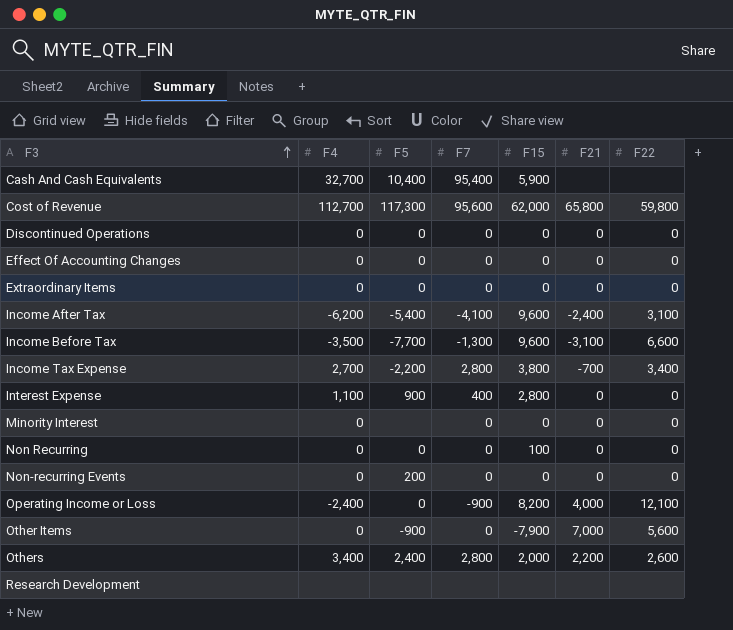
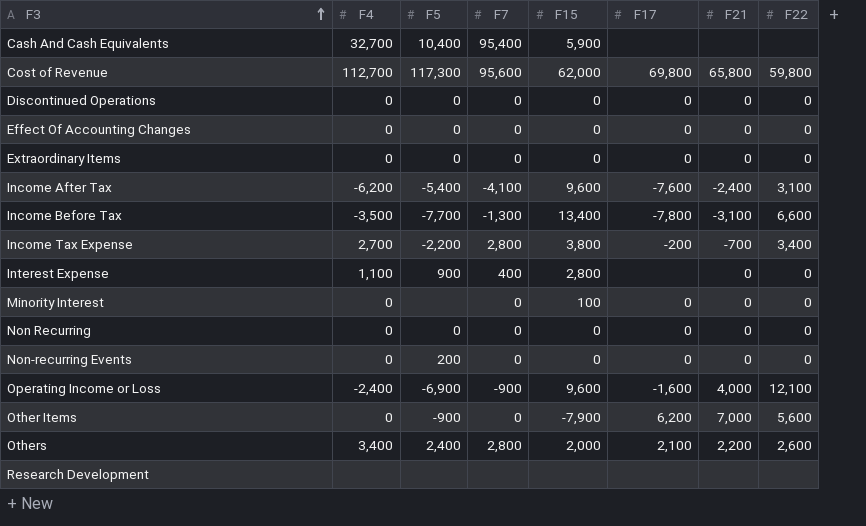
column F17 | position: none -> 6
Income Before Tax | F15: 9,600 -> 13,400
Minority Interest | F15: 0 -> 100
Non Recurring | F15: 100 -> 0
Operating Income or Loss | F5: 0 -> -6,900
Operating Income or Loss | F15: 8,200 -> 9,600

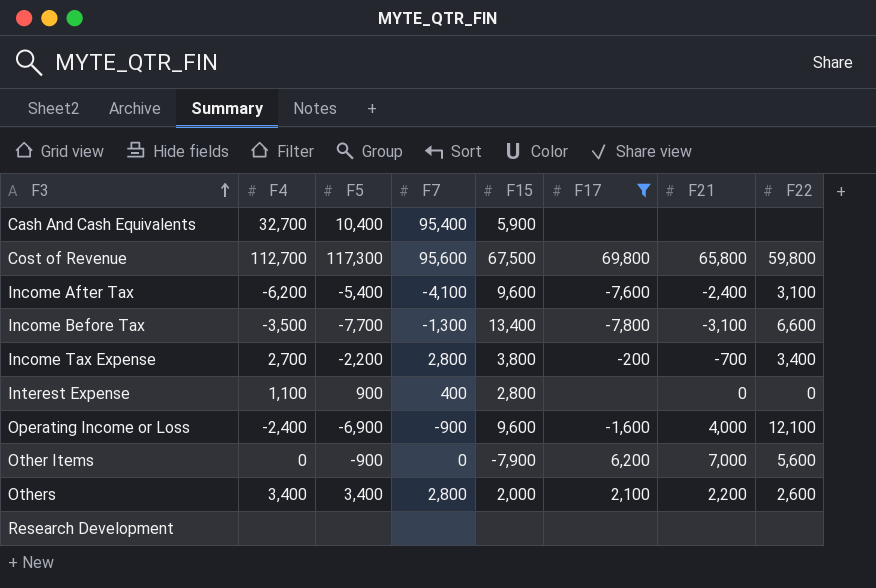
filter: none -> F17 != 0
Cost of Revenue | F15: 62,000 -> 67,500
Others | F5: 2,400 -> 3,400

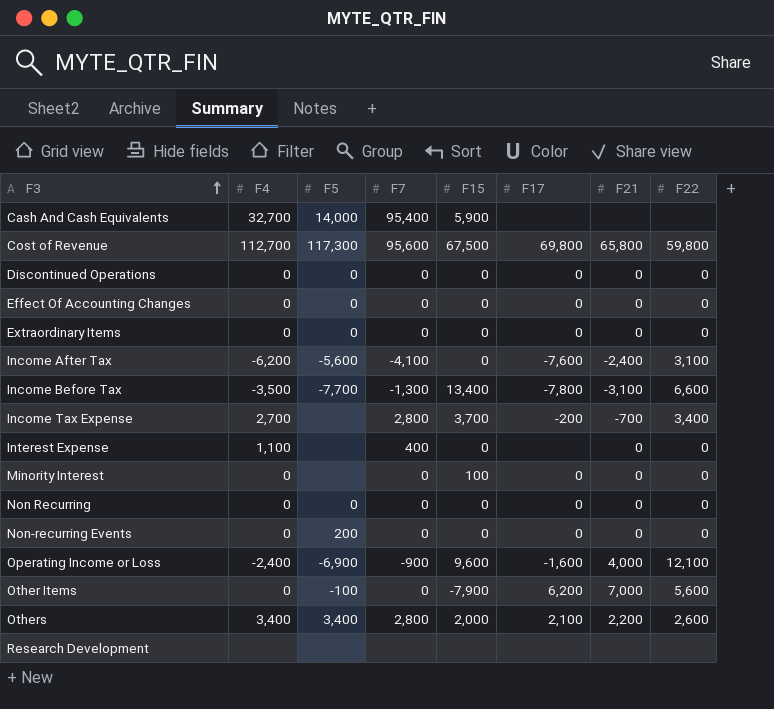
filter: F17 != 0 -> none
Cash And Cash Equivalents | F5: 10,400 -> 14,000
Income After Tax | F5: -5,400 -> -5,600
Income After Tax | F15: 9,600 -> 0
Income Tax Expense | F5: -2,200 -> none
Income Tax Expense | F15: 3,800 -> 3,700
Interest Expense | F5: 900 -> none
Interest Expense | F15: 2,800 -> 0
Other Items | F5: -900 -> -100

